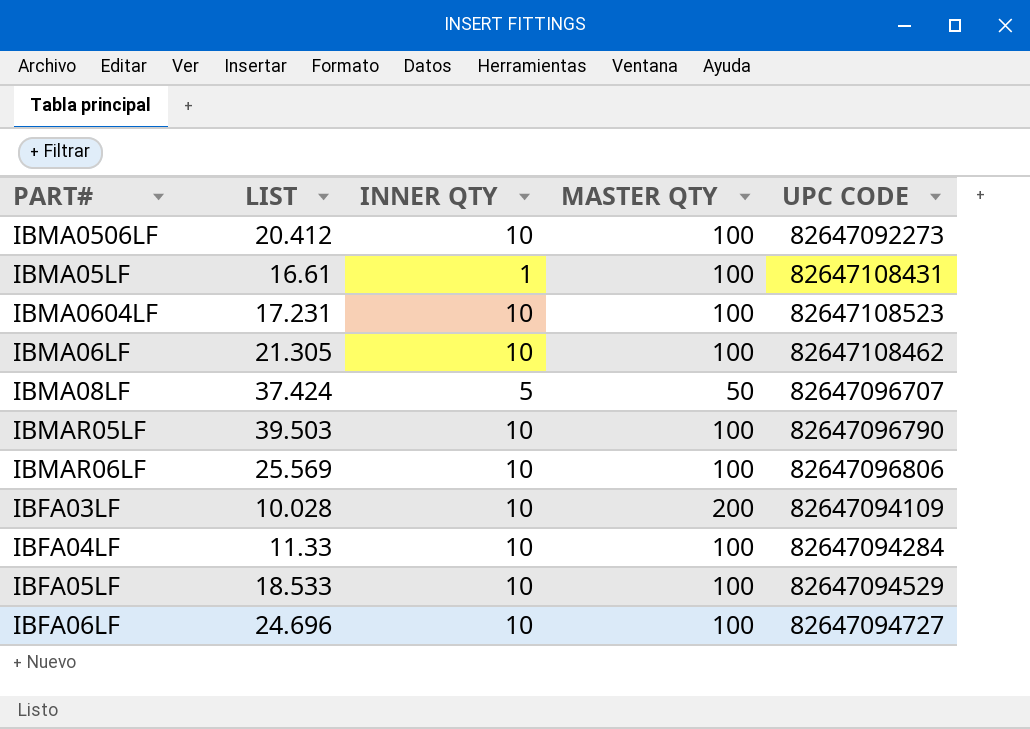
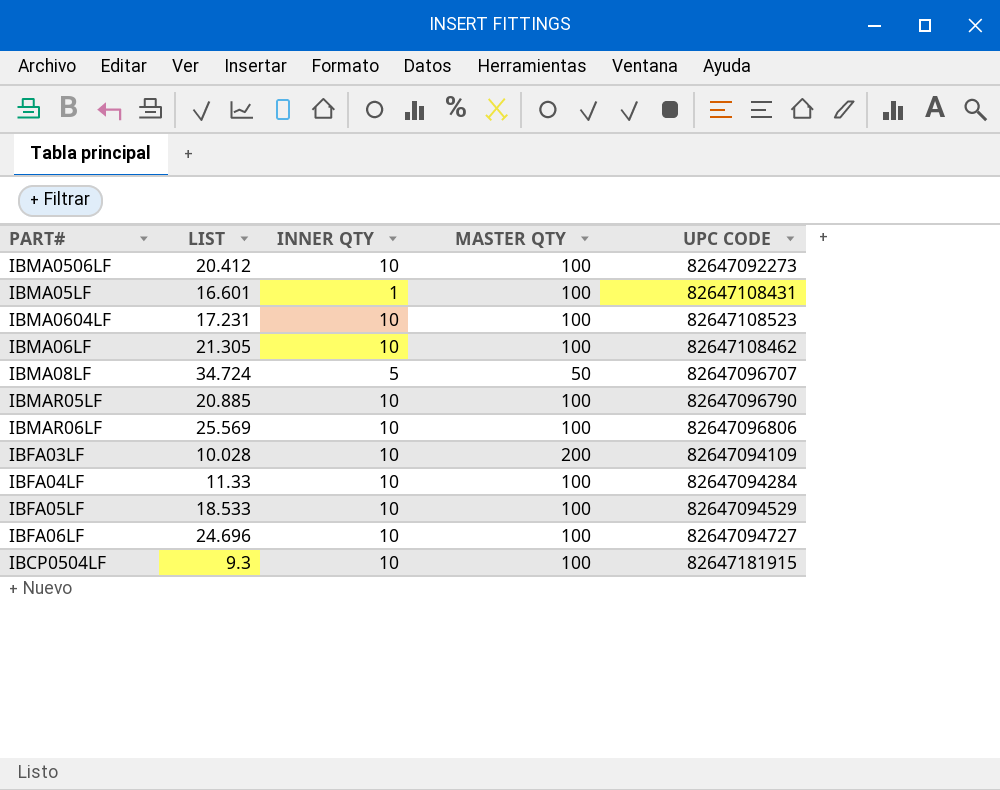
IBMA05LF | LIST: 16.61 -> 16.601
IBMA08LF | LIST: 37.424 -> 34.724
IBMAR05LF | LIST: 39.503 -> 20.885
row IBCP0504LF: none -> 9.3 | 10 | 100 | 82647181915

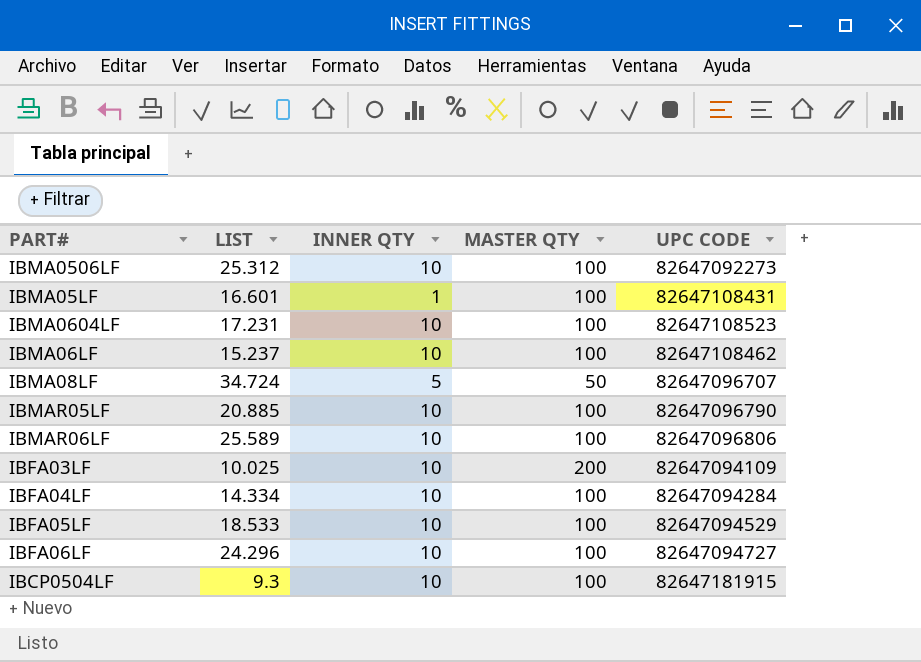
IBMA0506LF | LIST: 20.412 -> 25.312
IBMA06LF | LIST: 21.305 -> 15.237
IBMAR06LF | LIST: 25.569 -> 25.589
IBFA03LF | LIST: 10.028 -> 10.025
IBFA04LF | LIST: 11.33 -> 14.334
IBFA06LF | LIST: 24.696 -> 24.296

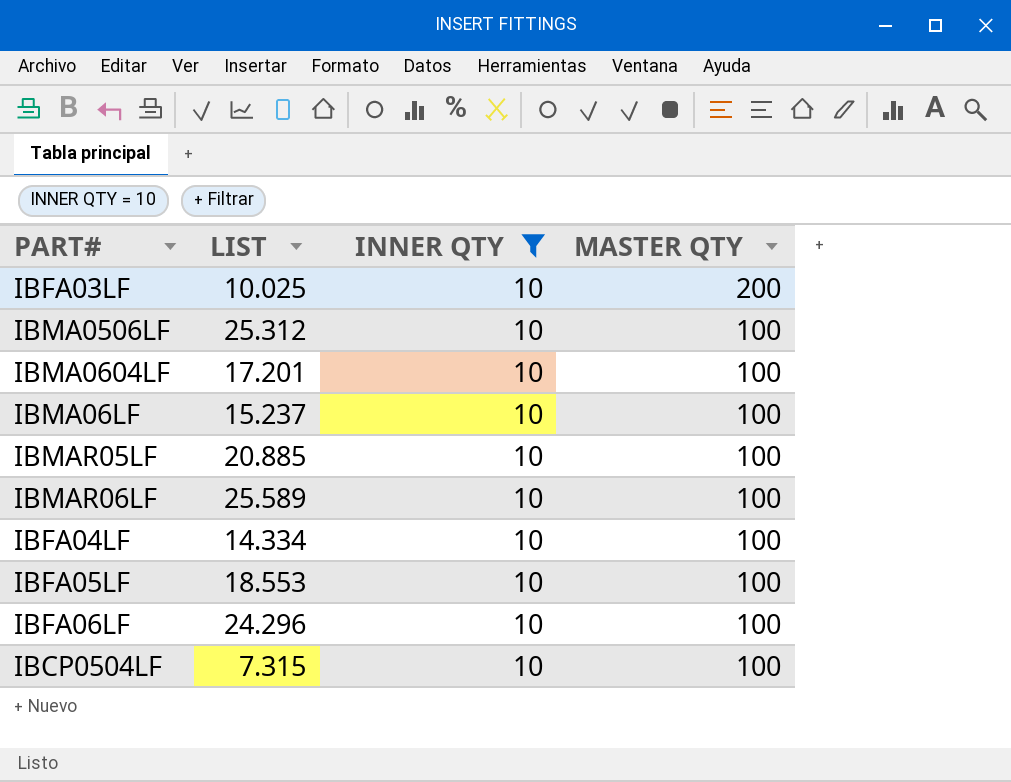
filter: none -> INNER QTY = 10
row order: none -> MASTER QTY descending
column UPC CODE | position: 5 -> none
IBMA0604LF | LIST: 17.231 -> 17.201
IBFA05LF | LIST: 18.533 -> 18.553
IBCP0504LF | LIST: 9.3 -> 7.315

